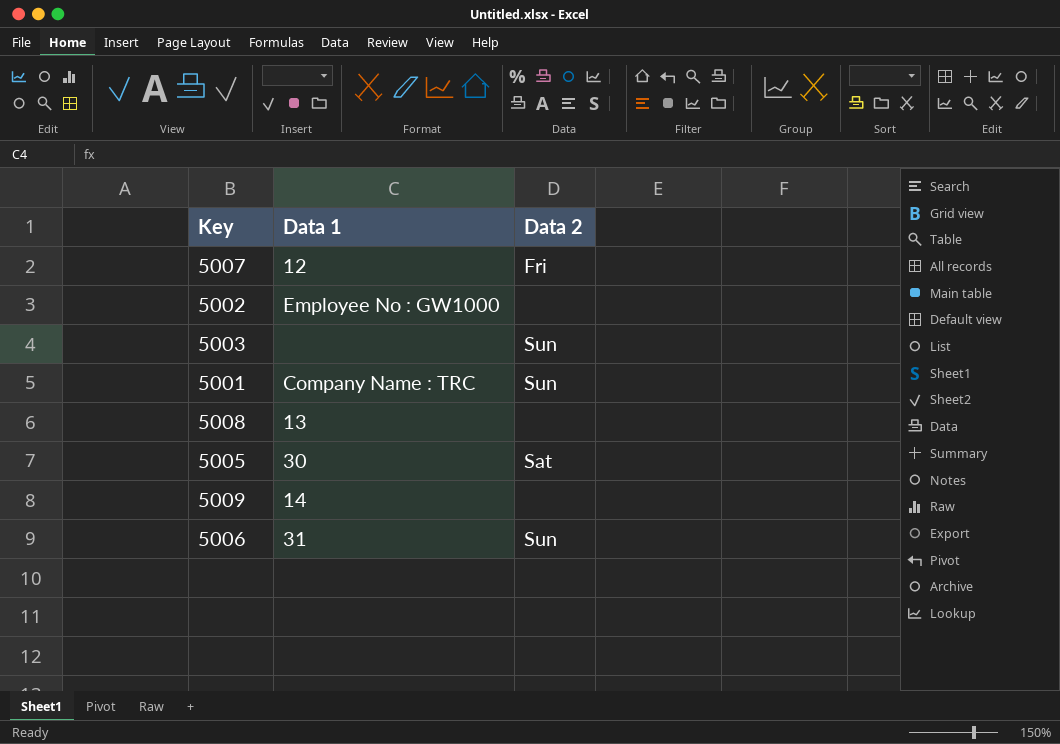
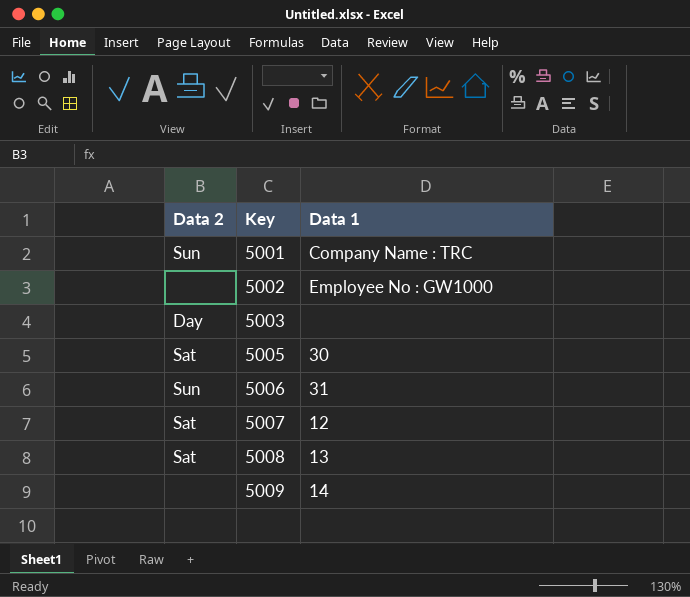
row order: none -> Key ascending
column Data 2 | position: 3 -> 1
5003 | Data 2: Sun -> Day
5007 | Data 2: Fri -> Sat
5008 | Data 2: none -> Sat

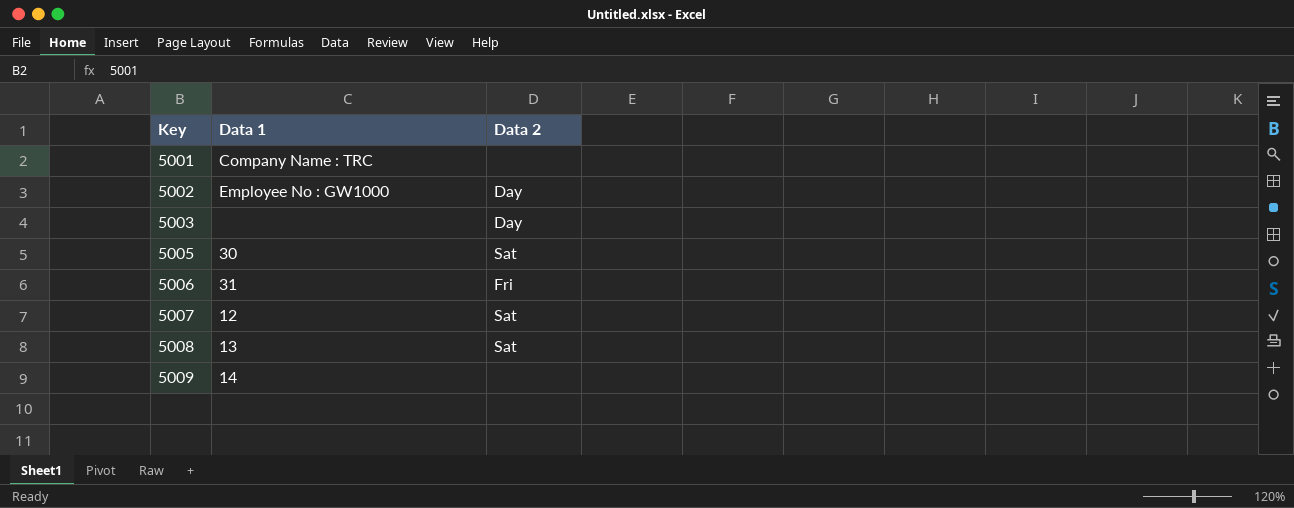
column Data 2 | position: 1 -> 3
5001 | Data 2: Sun -> none
5002 | Data 2: none -> Day
5006 | Data 2: Sun -> Fri

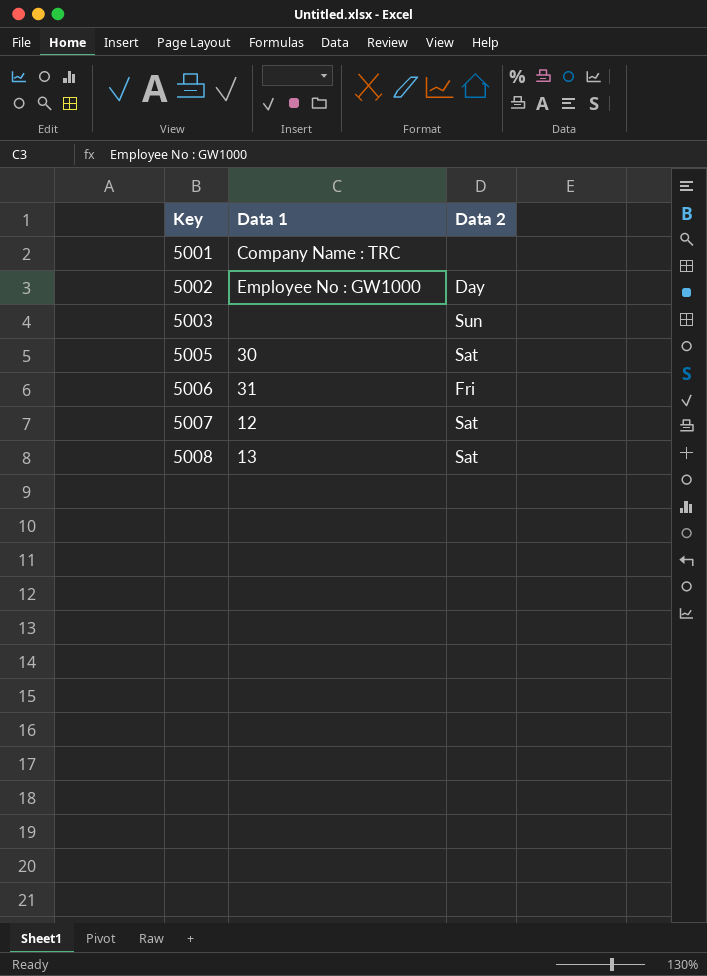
row 5009: 14 | none -> none
5003 | Data 2: Day -> Sun

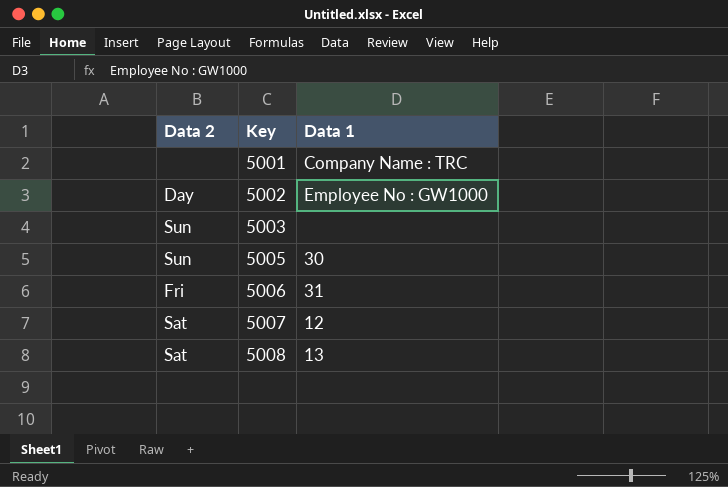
column Data 2 | position: 3 -> 1
5005 | Data 2: Sat -> Sun

